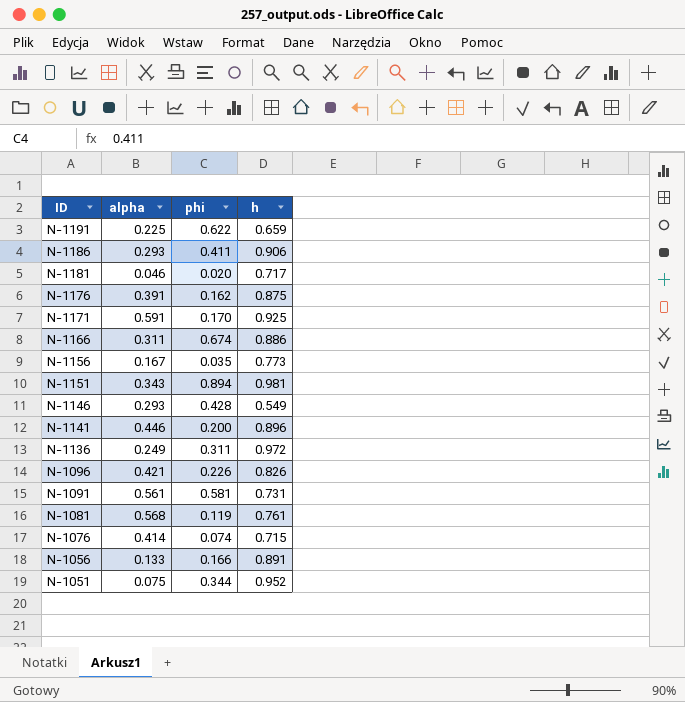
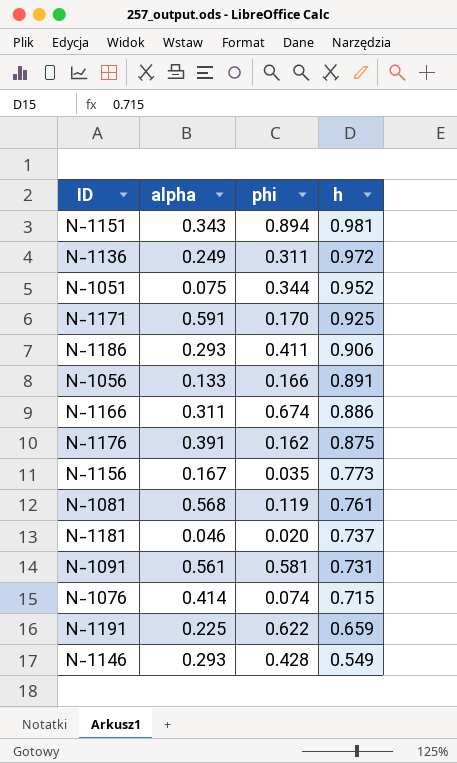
row order: ID descending -> h descending
row N-1141: 0.446 | 0.200 | 0.896 -> none
row N-1096: 0.421 | 0.226 | 0.826 -> none
N-1181 | h: 0.717 -> 0.737

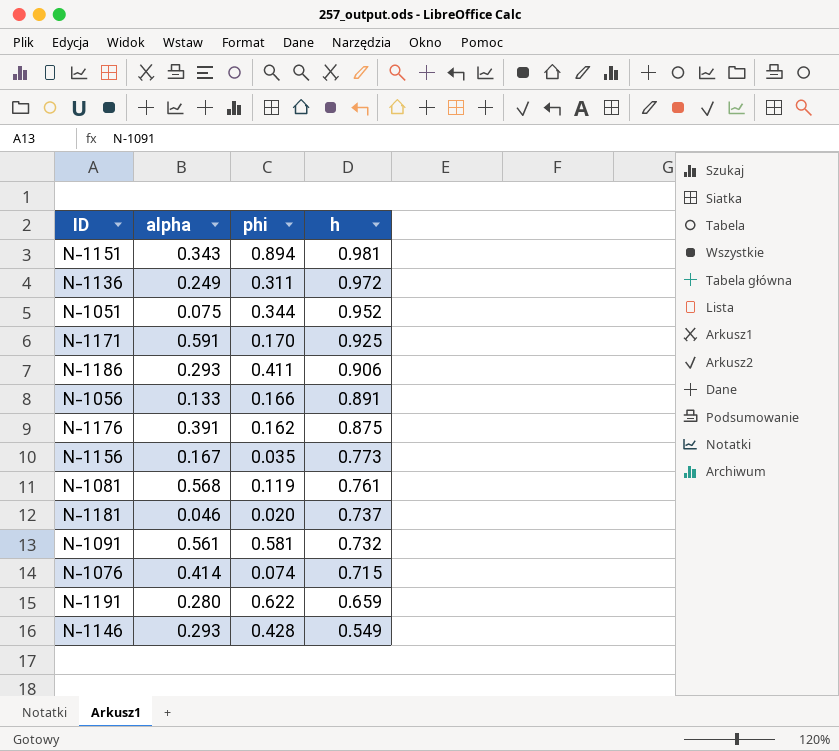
row N-1166: 0.311 | 0.674 | 0.886 -> none
N-1091 | h: 0.731 -> 0.732
N-1191 | alpha: 0.225 -> 0.280

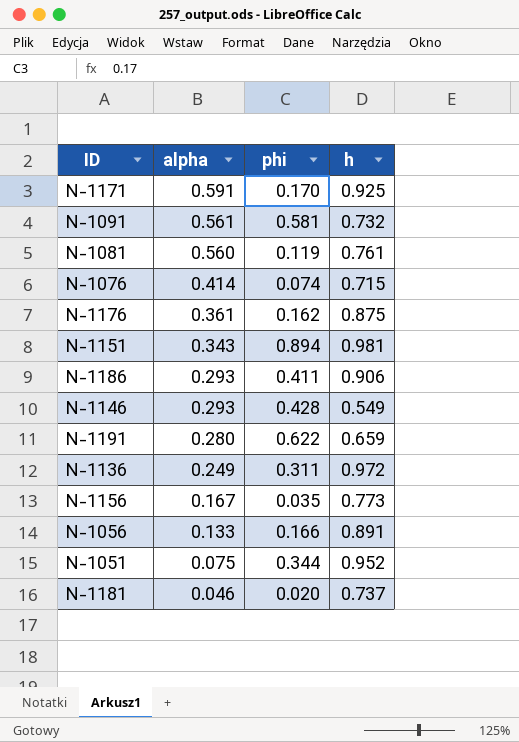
row order: h descending -> alpha descending
N-1081 | alpha: 0.568 -> 0.560
N-1176 | alpha: 0.391 -> 0.361

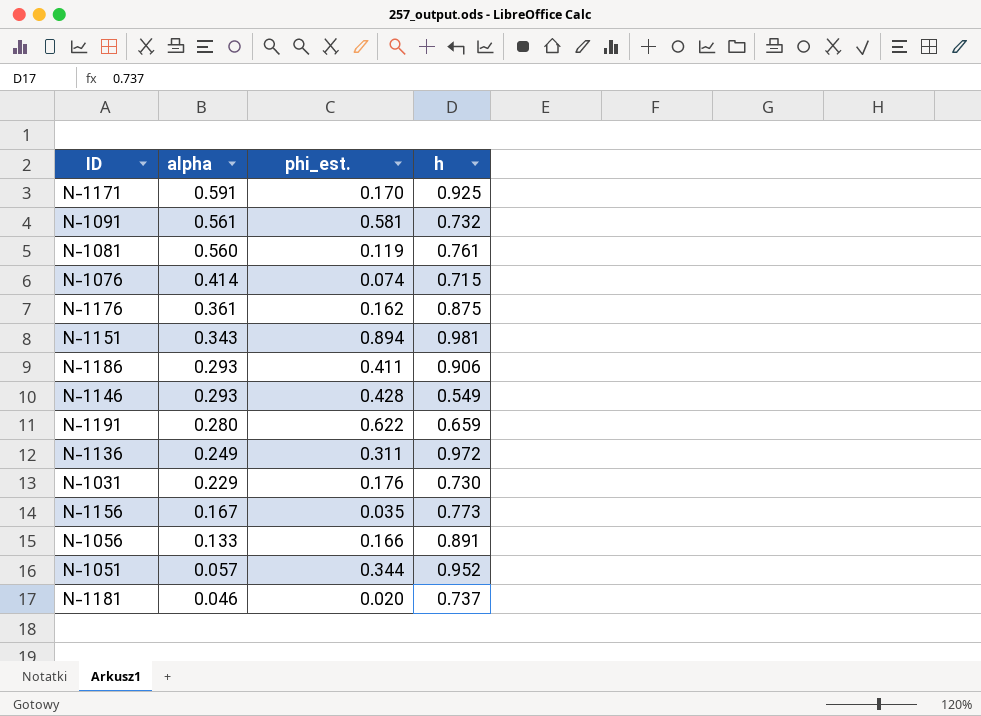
column name: phi -> phi_est.
row N-1031: none -> 0.229 | 0.176 | 0.730
N-1051 | alpha: 0.075 -> 0.057

